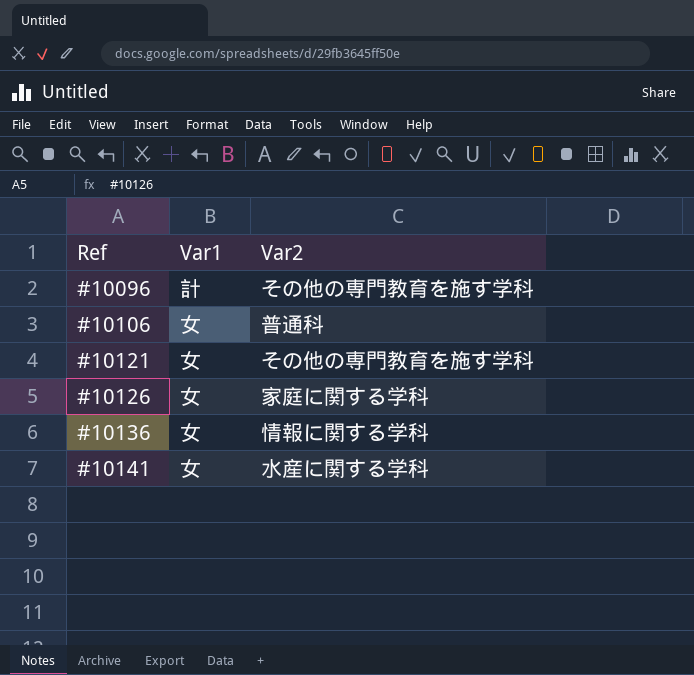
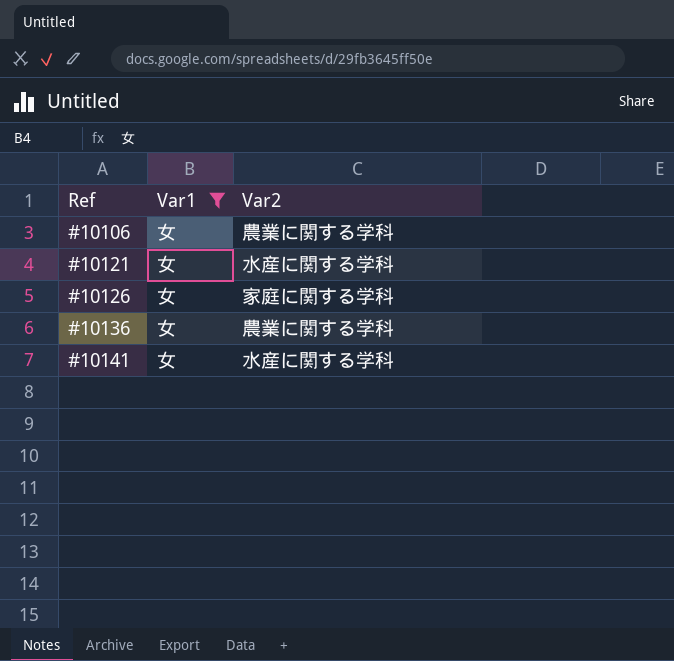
filter: none -> Var1 = 女
#10106 | Var2: 普通科 -> 農業に関する学科
#10121 | Var2: その他の専門教育を施す学科 -> 水産に関する学科
#10136 | Var2: 情報に関する学科 -> 農業に関する学科

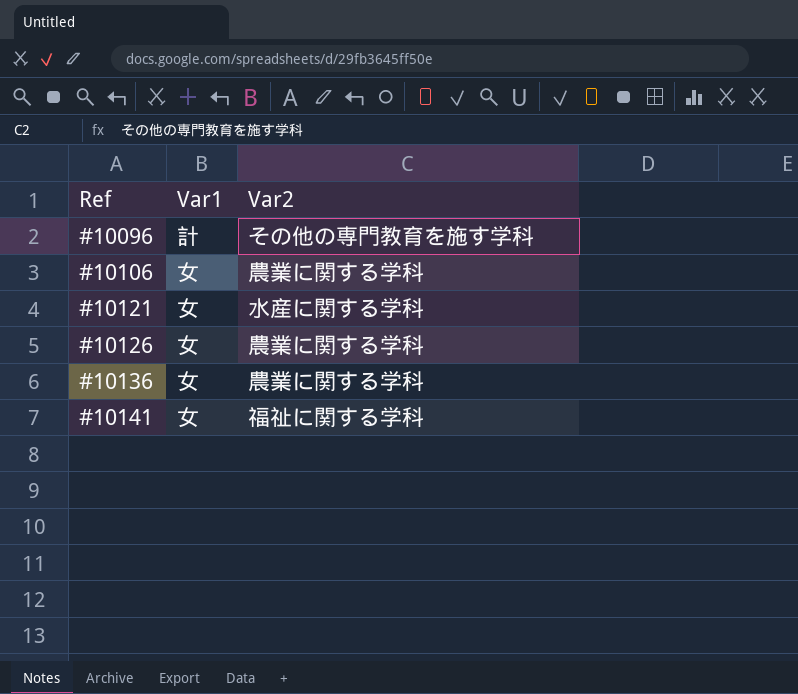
filter: Var1 = 女 -> none
#10126 | Var2: 家庭に関する学科 -> 農業に関する学科
#10141 | Var2: 水産に関する学科 -> 福祉に関する学科

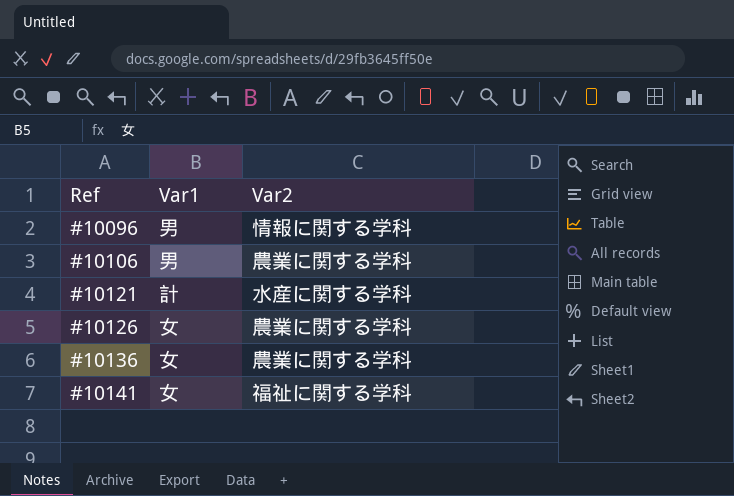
#10096 | Var1: 計 -> 男
#10096 | Var2: その他の専門教育を施す学科 -> 情報に関する学科
#10106 | Var1: 女 -> 男
#10121 | Var1: 女 -> 計

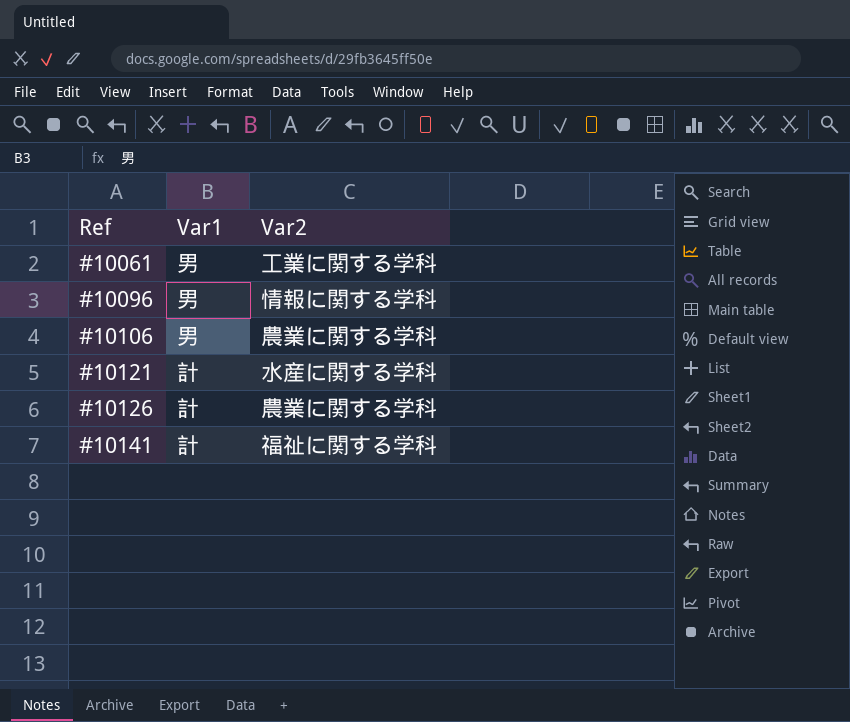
row #10136: 女 | 農業に関する学科 -> none
row #10061: none -> 男 | 工業に関する学科
#10126 | Var1: 女 -> 計
#10141 | Var1: 女 -> 計

